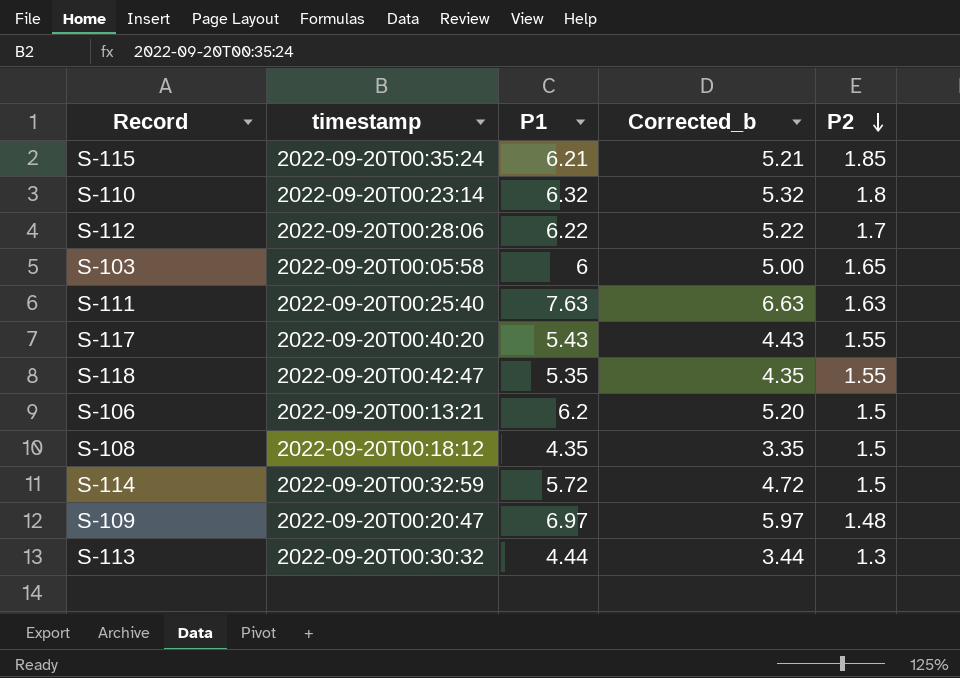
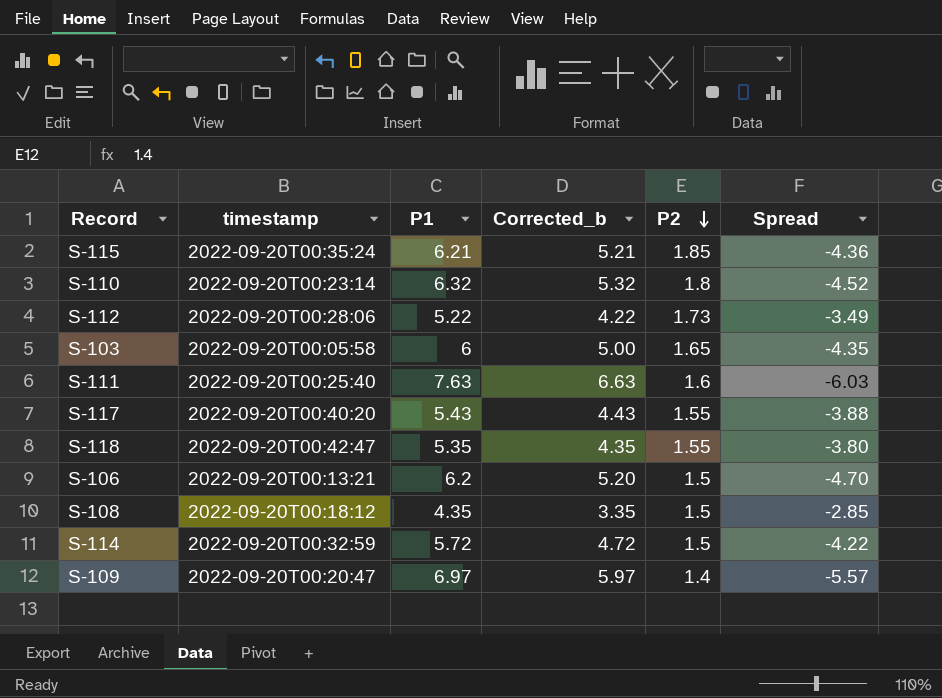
column Spread | formula: none -> [P2] - [P1]
row S-113: 2022-09-20T00:30:32 | 4.44 | 3.44 | 1.3 -> none
S-112 | P1: 6.22 -> 5.22
S-112 | Corrected_b: 5.22 -> 4.22
S-112 | P2: 1.7 -> 1.73
S-111 | P2: 1.63 -> 1.6
S-109 | P2: 1.48 -> 1.4

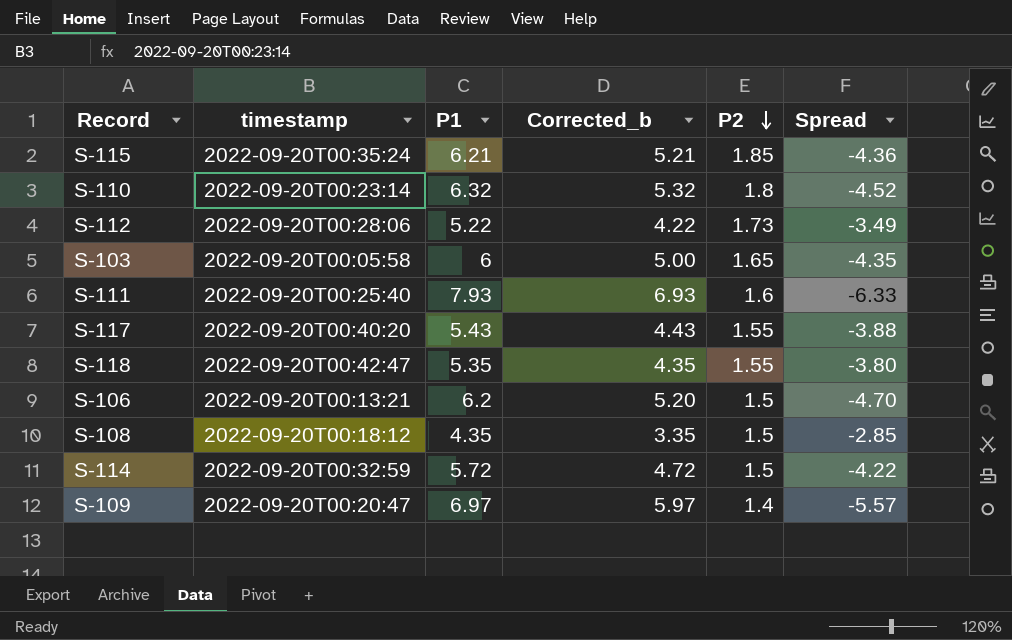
S-111 | P1: 7.63 -> 7.93
S-111 | Corrected_b: 6.63 -> 6.93
S-111 | Spread: -6.03 -> -6.33

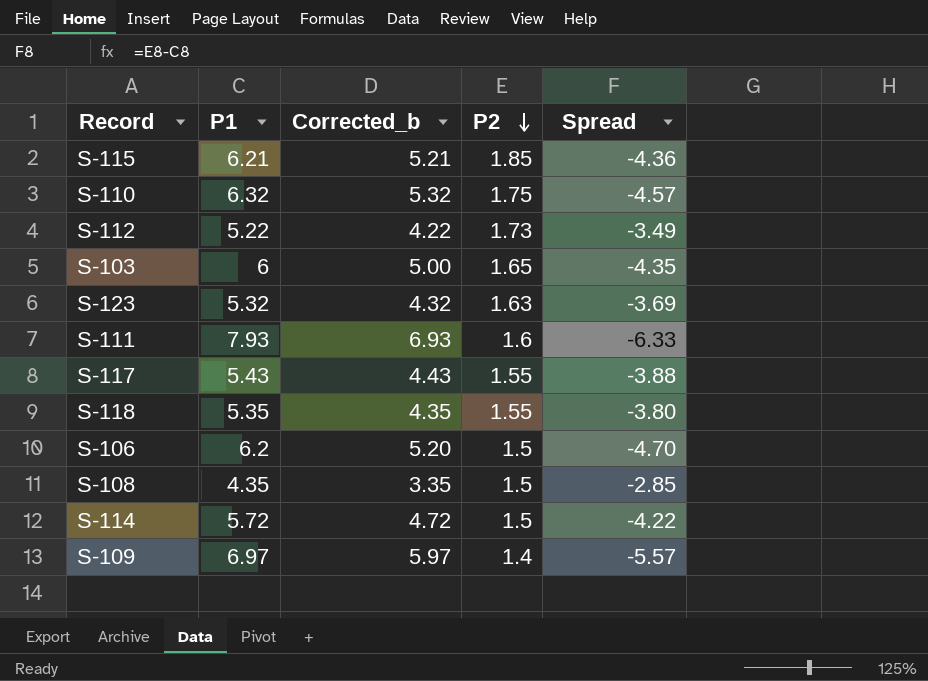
column timestamp | position: 2 -> none
S-110 | P2: 1.8 -> 1.75
S-110 | Spread: -4.52 -> -4.57
row S-123: none -> 5.32 | 4.32 | 1.63 | -3.69

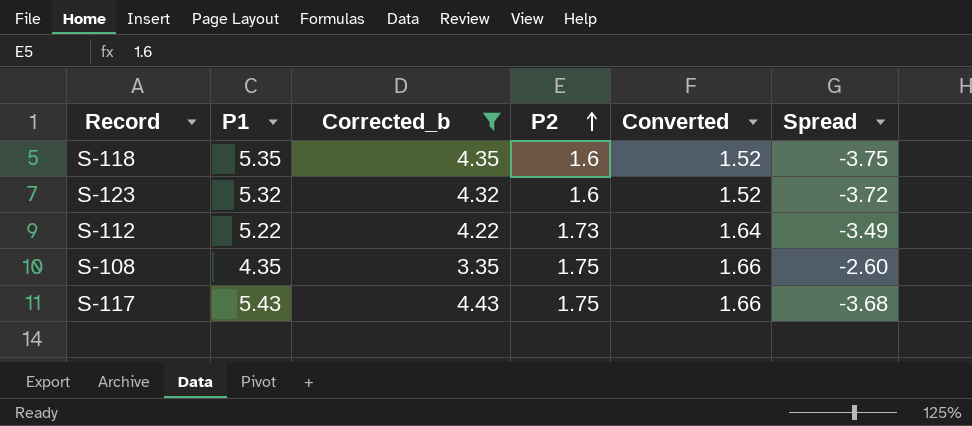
filter: none -> Corrected_b <= 4.43
row order: P2 descending -> P2 ascending
column Converted | formula: none -> [P2] * 0.95
S-118 | P2: 1.55 -> 1.6
S-118 | Spread: -3.80 -> -3.75
S-123 | P2: 1.63 -> 1.6
S-123 | Spread: -3.69 -> -3.72
S-108 | P2: 1.5 -> 1.75
S-108 | Spread: -2.85 -> -2.60
S-117 | P2: 1.55 -> 1.75
S-117 | Spread: -3.88 -> -3.68

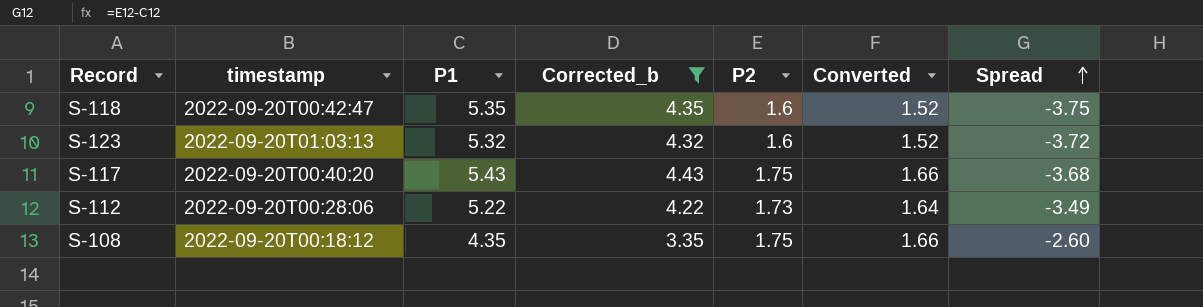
row order: P2 ascending -> Spread ascending
column timestamp | position: none -> 2

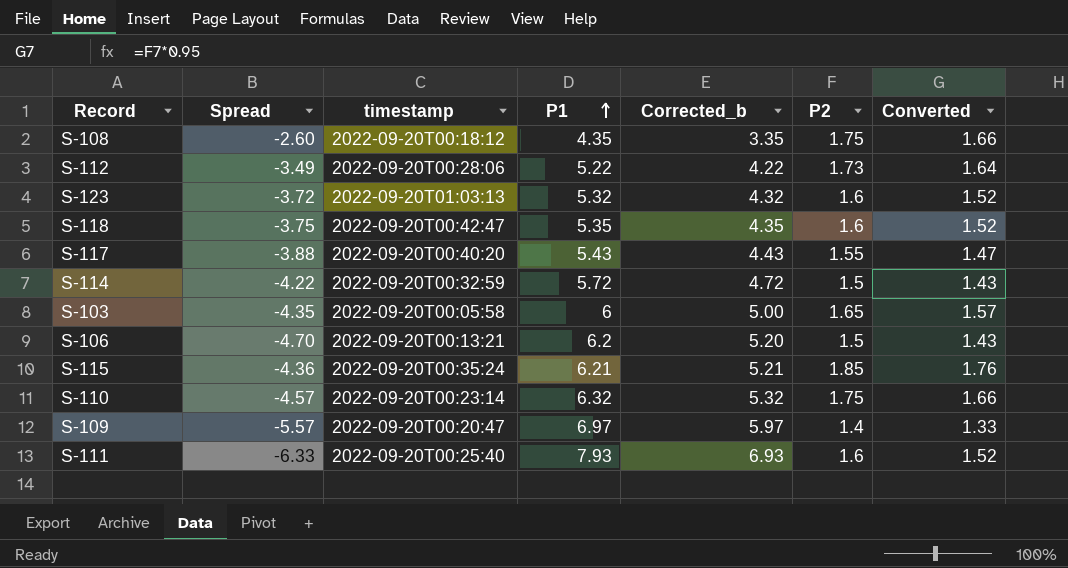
filter: Corrected_b <= 4.43 -> none
row order: Spread ascending -> P1 ascending
column Spread | position: 7 -> 2
S-117 | Spread: -3.68 -> -3.88
S-117 | P2: 1.75 -> 1.55
S-117 | Converted: 1.66 -> 1.47

